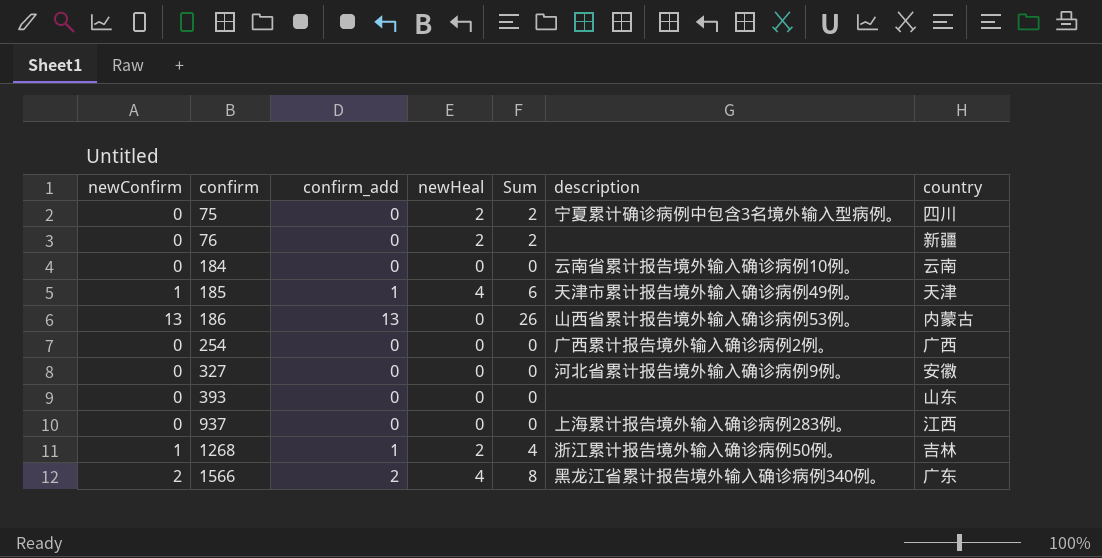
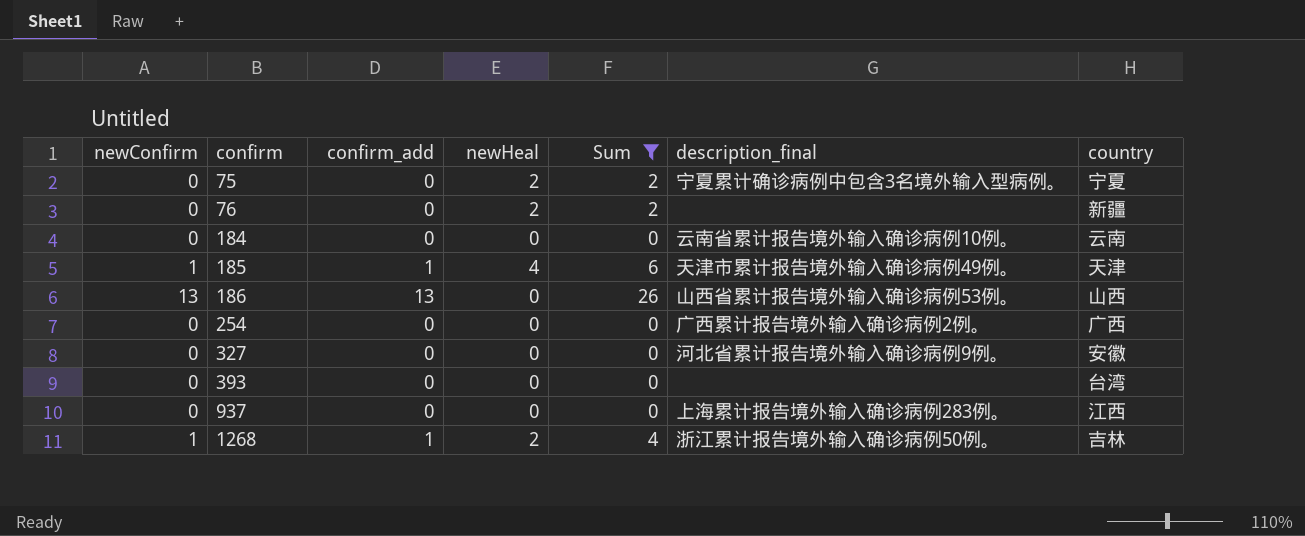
filter: none -> Sum != 8
column name: description -> description_final
75 | country: 四川 -> 宁夏
186 | country: 内蒙古 -> 山西
393 | country: 山东 -> 台湾

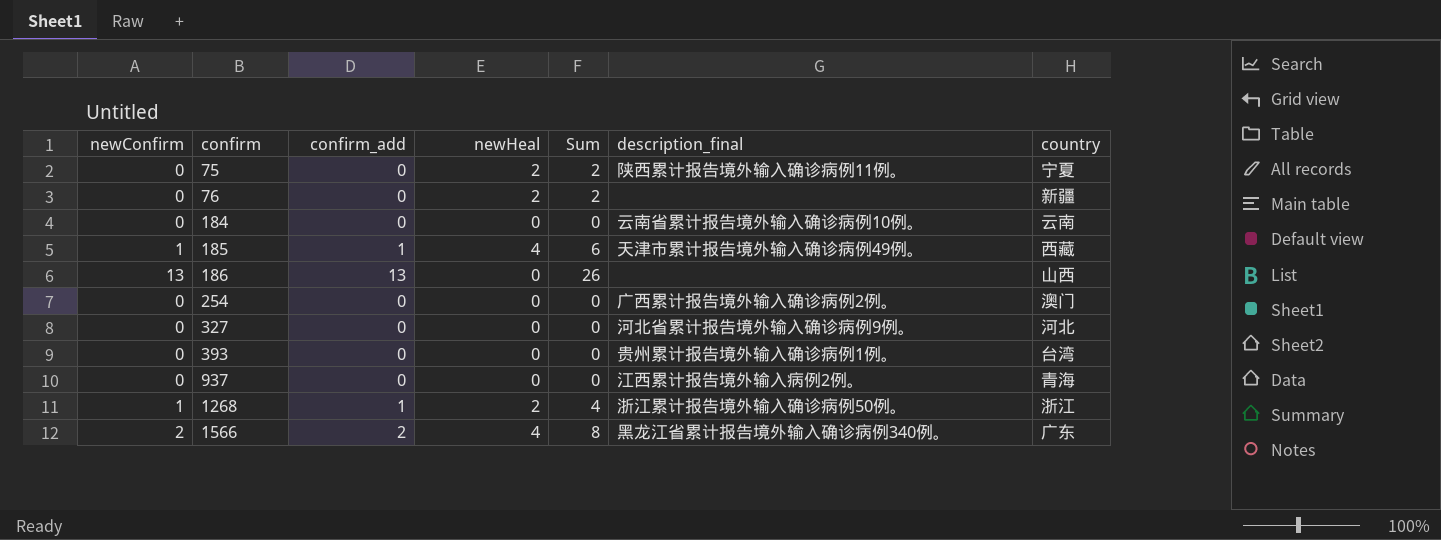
filter: Sum != 8 -> none
75 | description_final: 宁夏累计确诊病例中包含3名境外输入型病例。 -> 陕西累计报告境外输入确诊病例11例。
185 | country: 天津 -> 西藏
186 | description_final: 山西省累计报告境外输入确诊病例53例。 -> none
254 | country: 广西 -> 澳门
327 | country: 安徽 -> 河北
393 | description_final: none -> 贵州累计报告境外输入确诊病例1例。
937 | description_final: 上海累计报告境外输入确诊病例283例。 -> 江西累计报告境外输入病例2例。
937 | country: 江西 -> 青海
1268 | country: 吉林 -> 浙江

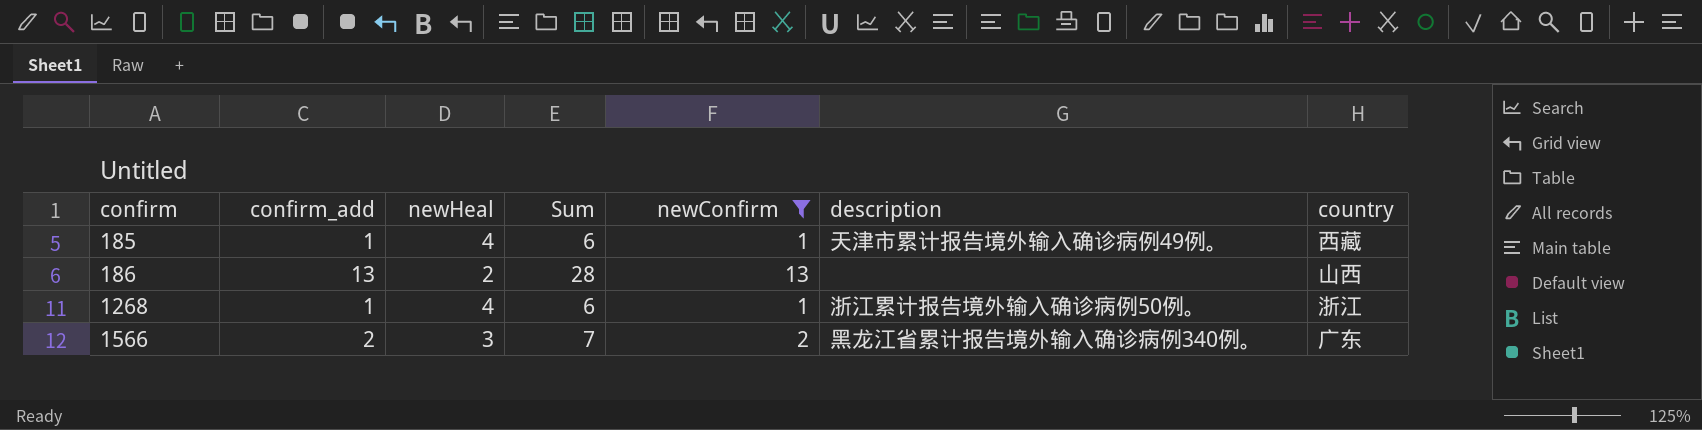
filter: none -> newConfirm != 0
column newConfirm | position: 1 -> 5
column name: description_final -> description
186 | newHeal: 0 -> 2
186 | Sum: 26 -> 28
1268 | newHeal: 2 -> 4
1268 | Sum: 4 -> 6
1566 | newHeal: 4 -> 3
1566 | Sum: 8 -> 7

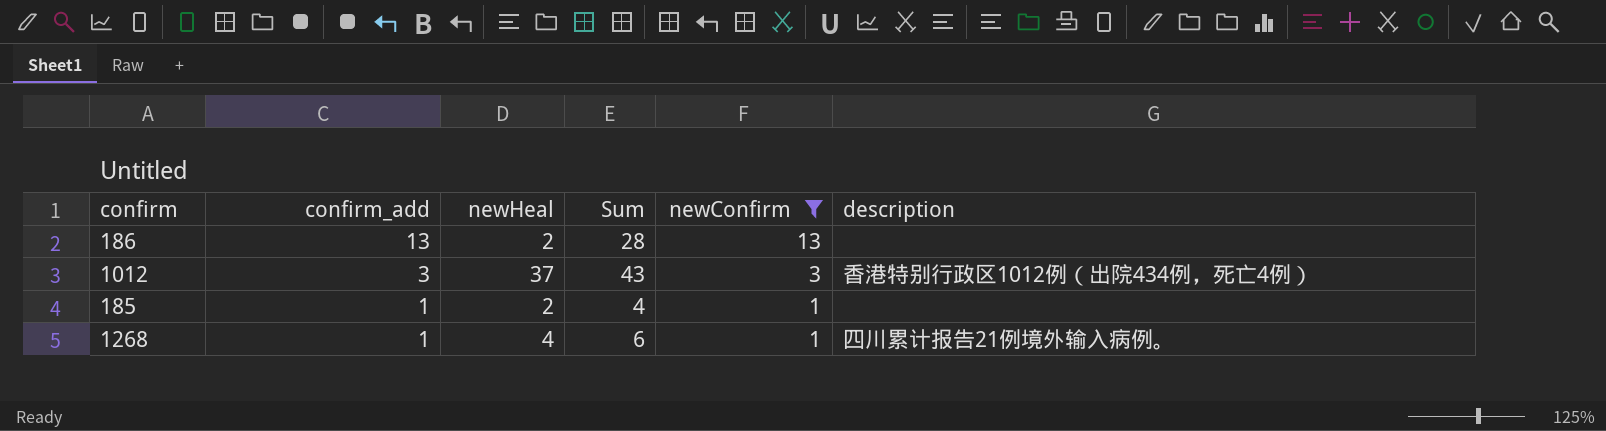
row order: confirm ascending -> confirm_add descending
column country | position: 7 -> none
row 1566: 2 | 3 | 7 | 2 | 黑龙江省累计报告境外输入确诊病例340例。 | 广东 -> none
row 1012: none -> 3 | 37 | 43 | 3 | 香港特别行政区1012例（出院434例，死亡4例）
185 | newHeal: 4 -> 2
185 | Sum: 6 -> 4
185 | description: 天津市累计报告境外输入确诊病例49例。 -> none
1268 | description: 浙江累计报告境外输入确诊病例50例。 -> 四川累计报告21例境外输入病例。

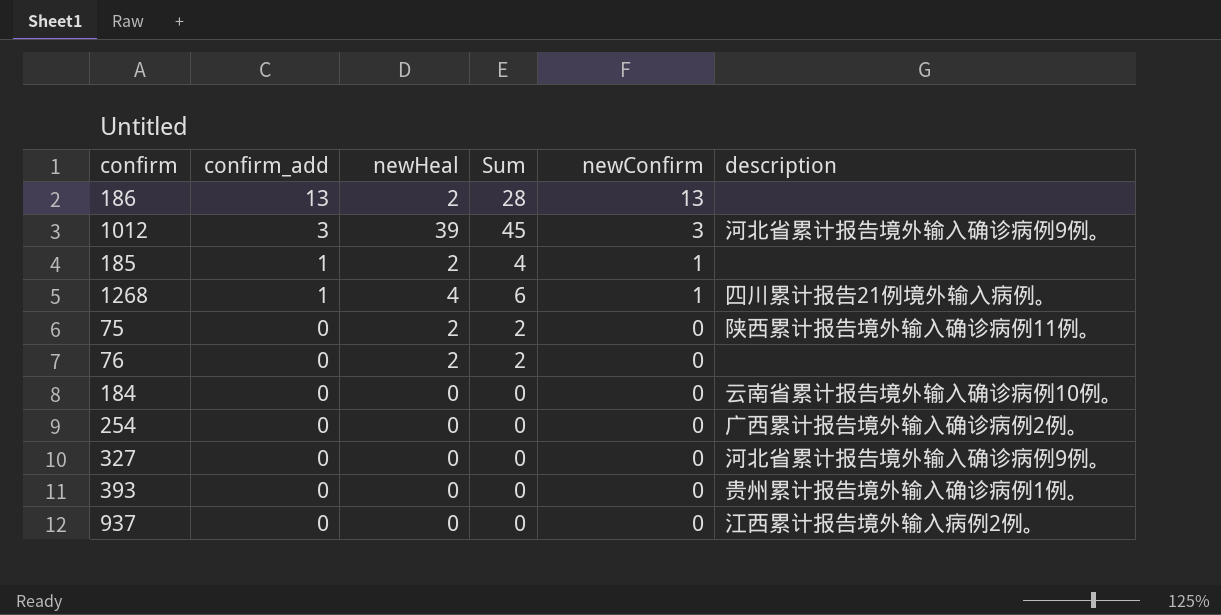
filter: newConfirm != 0 -> none
1012 | newHeal: 37 -> 39
1012 | Sum: 43 -> 45
1012 | description: 香港特别行政区1012例（出院434例，死亡4例） -> 河北省累计报告境外输入确诊病例9例。

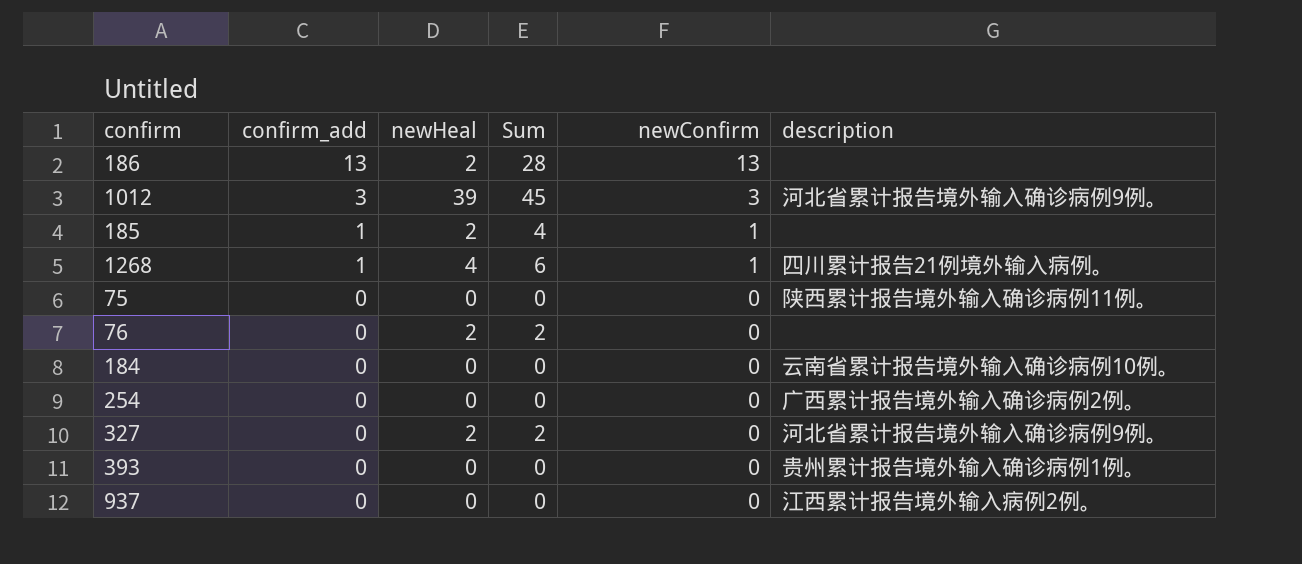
75 | newHeal: 2 -> 0
75 | Sum: 2 -> 0
327 | newHeal: 0 -> 2
327 | Sum: 0 -> 2

